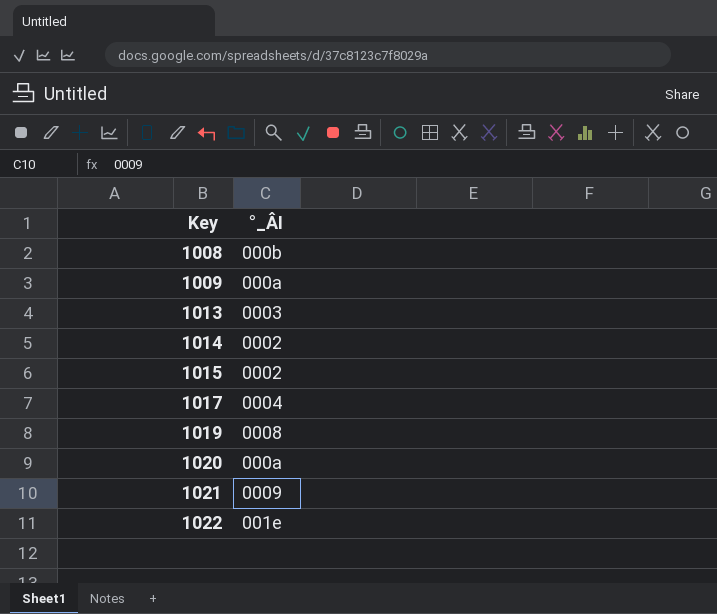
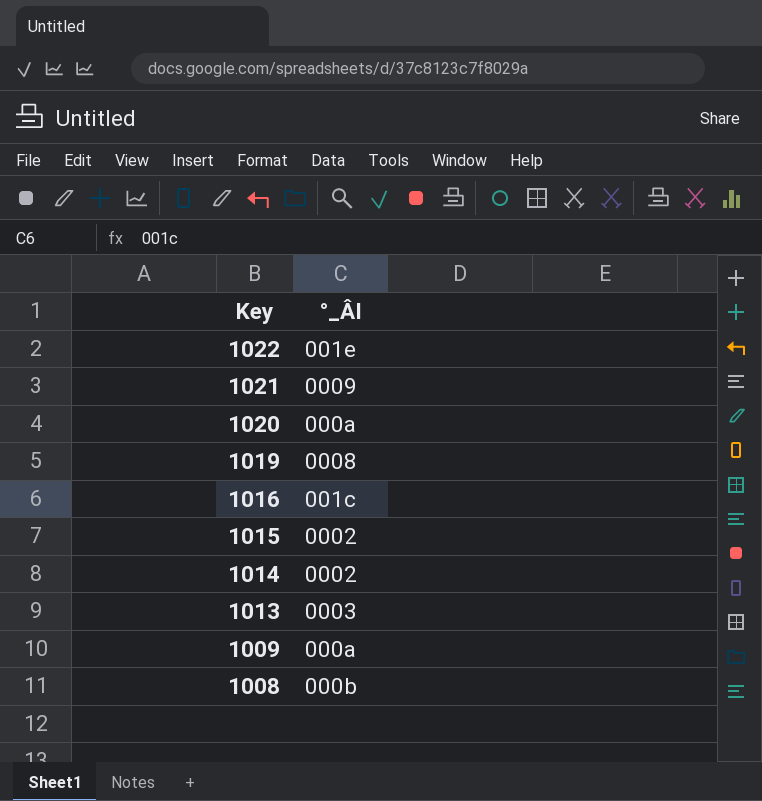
row order: Key ascending -> Key descending
row 1017: 0004 -> none
row 1016: none -> 001c

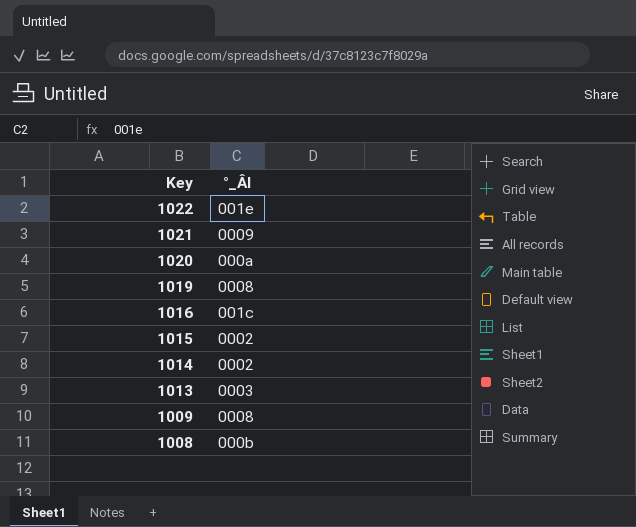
1009 | °_ÂI: 000a -> 0008

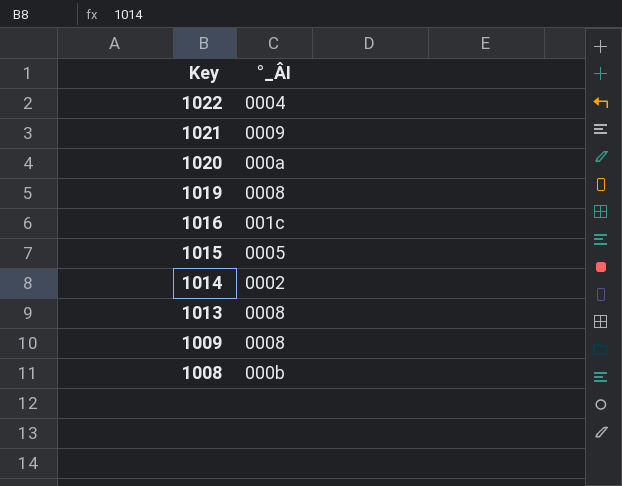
1022 | °_ÂI: 001e -> 0004
1015 | °_ÂI: 0002 -> 0005
1013 | °_ÂI: 0003 -> 0008

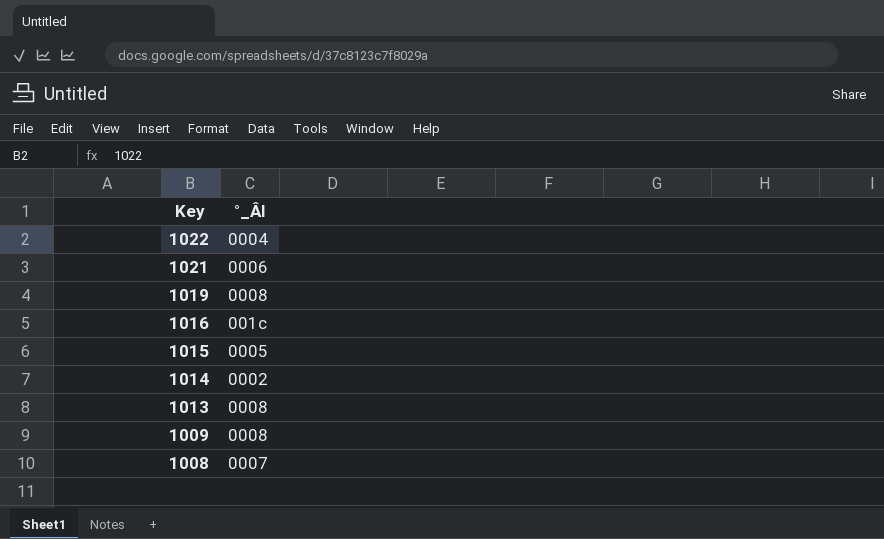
row 1020: 000a -> none
1021 | °_ÂI: 0009 -> 0006
1008 | °_ÂI: 000b -> 0007

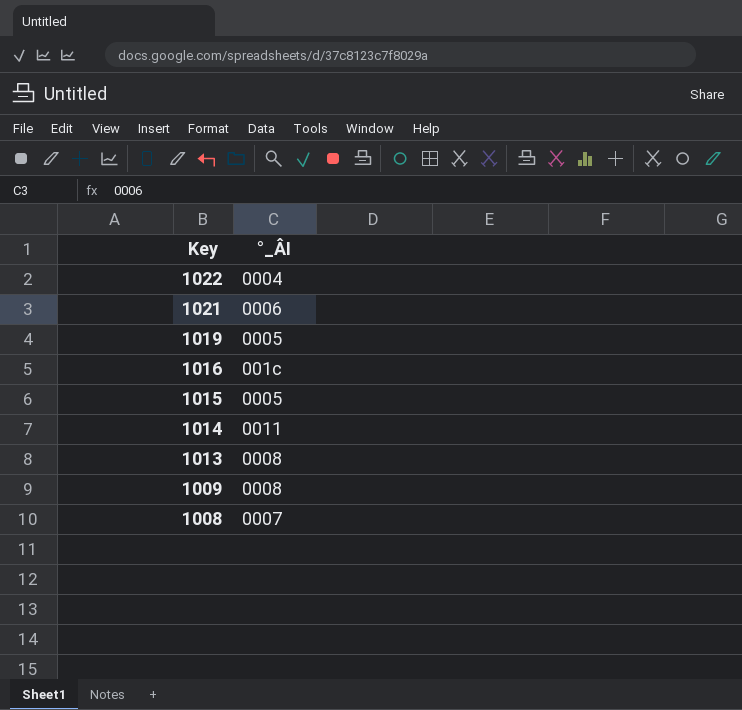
1019 | °_ÂI: 0008 -> 0005
1014 | °_ÂI: 0002 -> 0011

